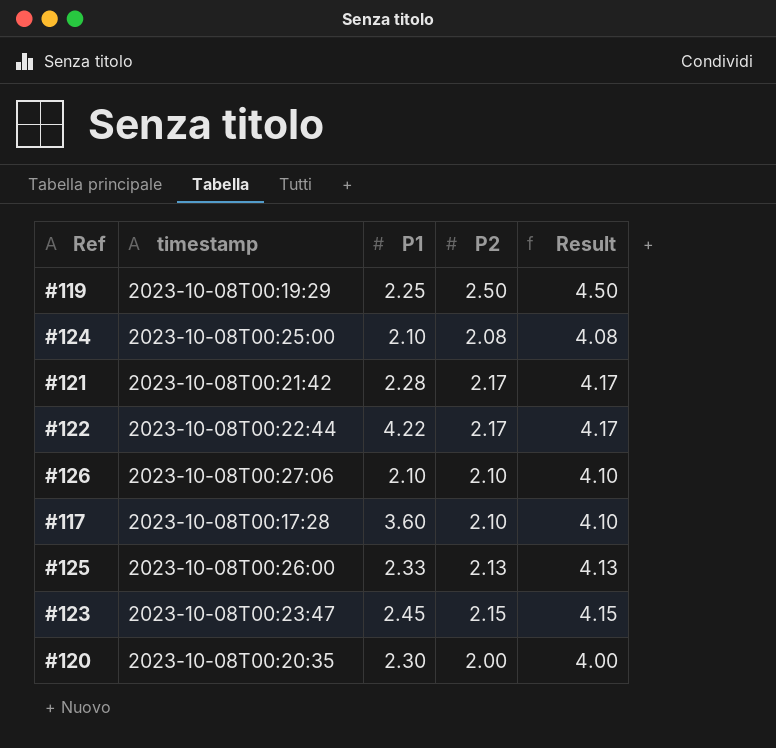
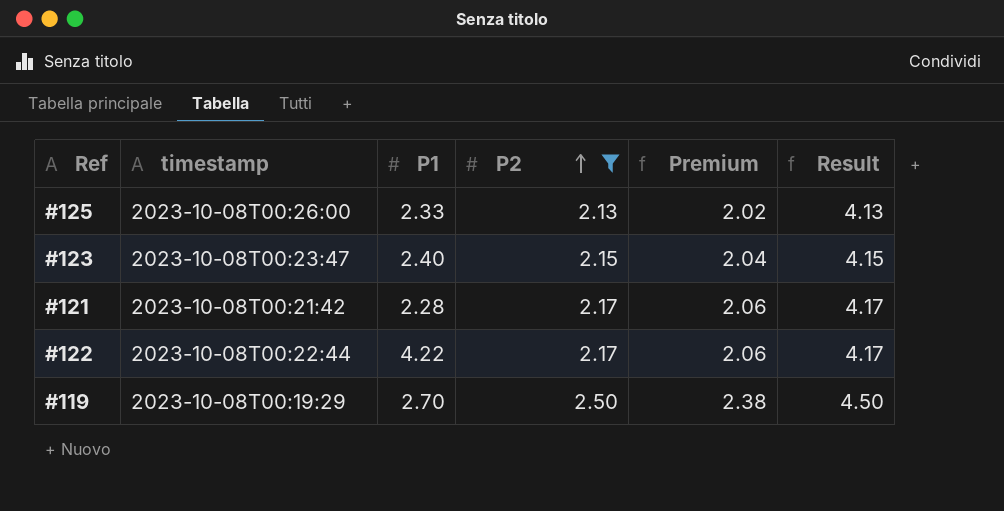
filter: none -> P2 >= 2.13
row order: none -> P2 ascending
column Premium | formula: none -> [P2] * 0.95
#123 | P1: 2.45 -> 2.40
#119 | P1: 2.25 -> 2.70

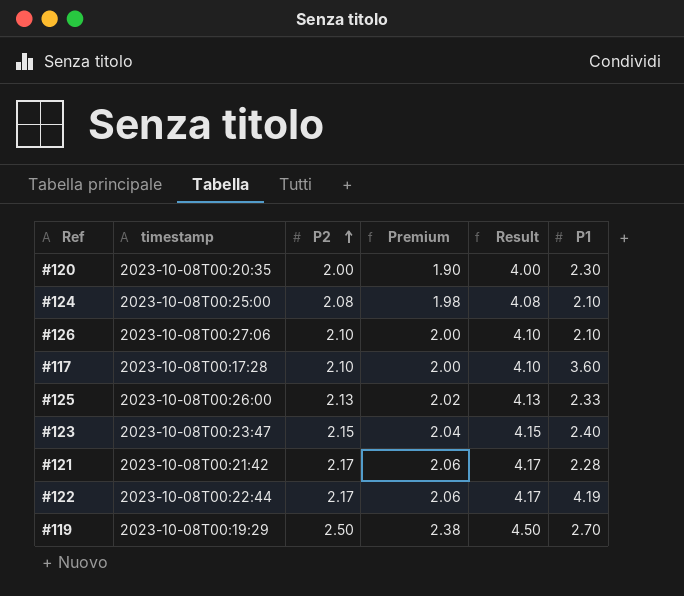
filter: P2 >= 2.13 -> none
column P1 | position: 3 -> 6
#122 | P1: 4.22 -> 4.19

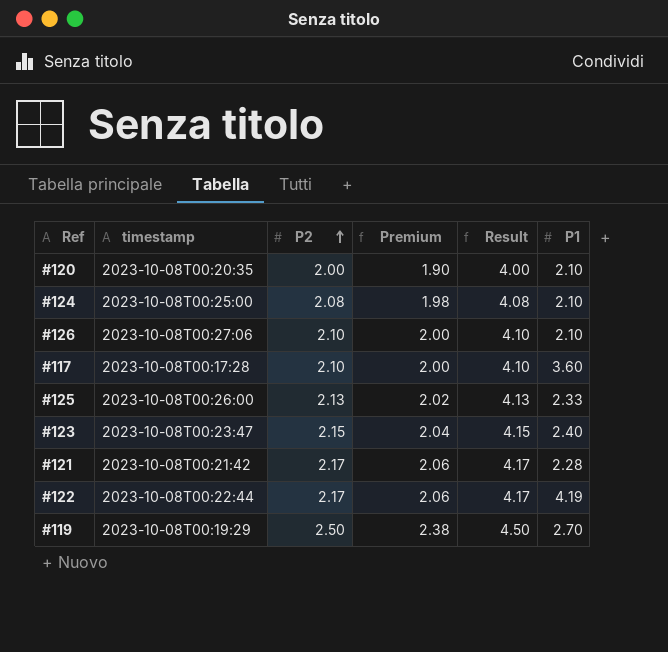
#120 | P1: 2.30 -> 2.10

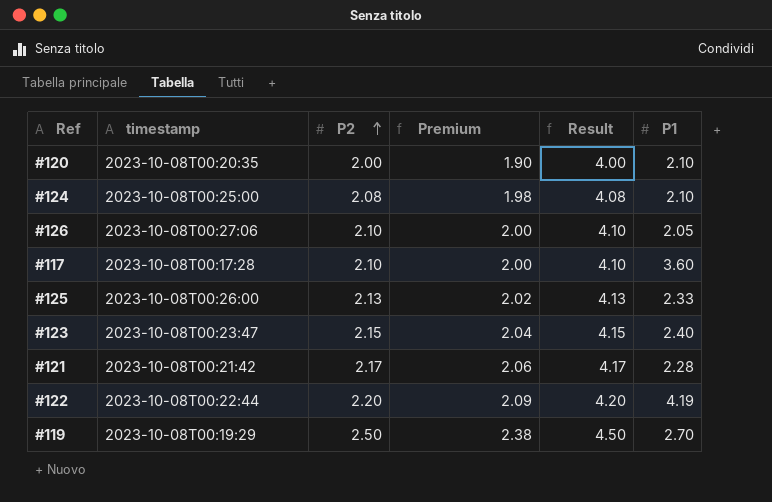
#126 | P1: 2.10 -> 2.05
#122 | P2: 2.17 -> 2.20
#122 | Premium: 2.06 -> 2.09
#122 | Result: 4.17 -> 4.20

